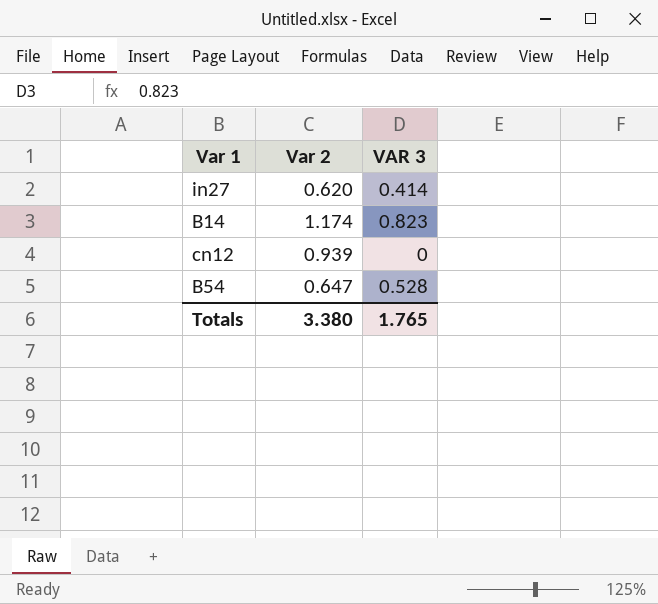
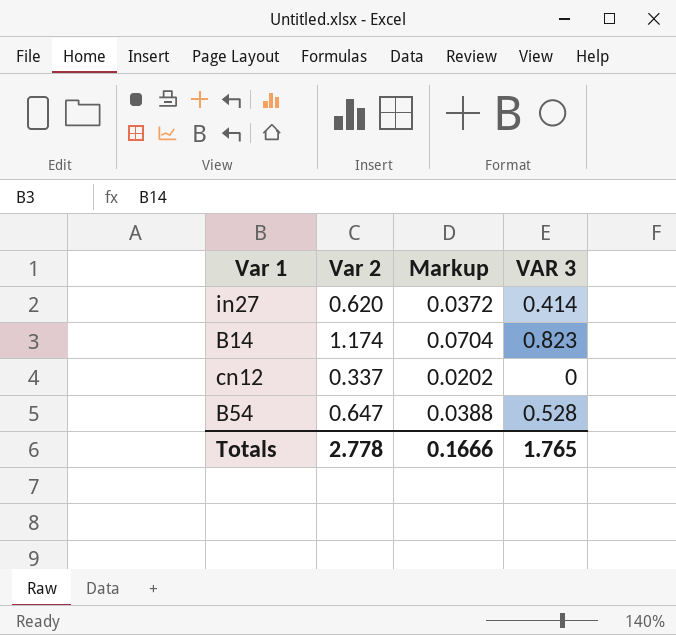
column Markup | formula: none -> [Var 2] * 0.06
cn12 | Var 2: 0.939 -> 0.337
Totals | Var 2: 3.380 -> 2.778

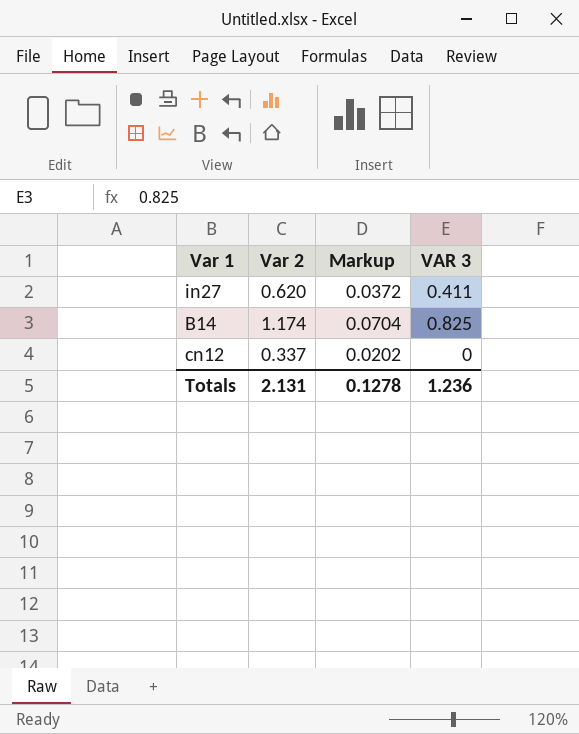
row B54: 0.647 | 0.0388 | 0.528 -> none
in27 | VAR 3: 0.414 -> 0.411
B14 | VAR 3: 0.823 -> 0.825
Totals | Var 2: 2.778 -> 2.131
Totals | Markup: 0.1666 -> 0.1278
Totals | VAR 3: 1.765 -> 1.236

